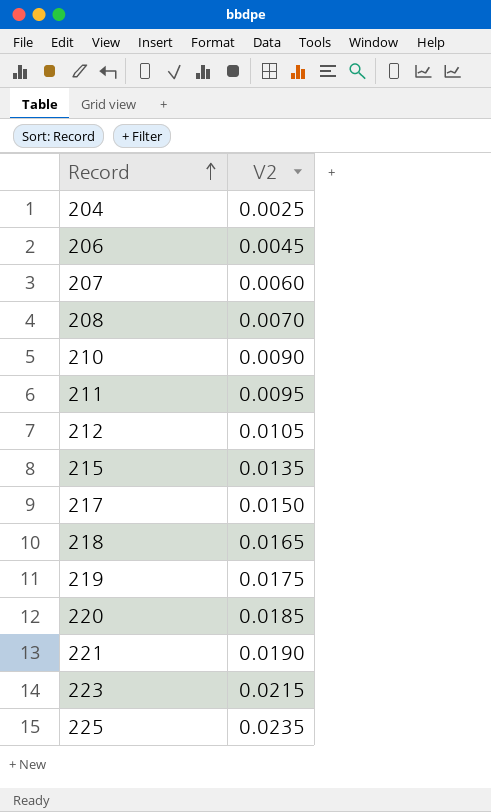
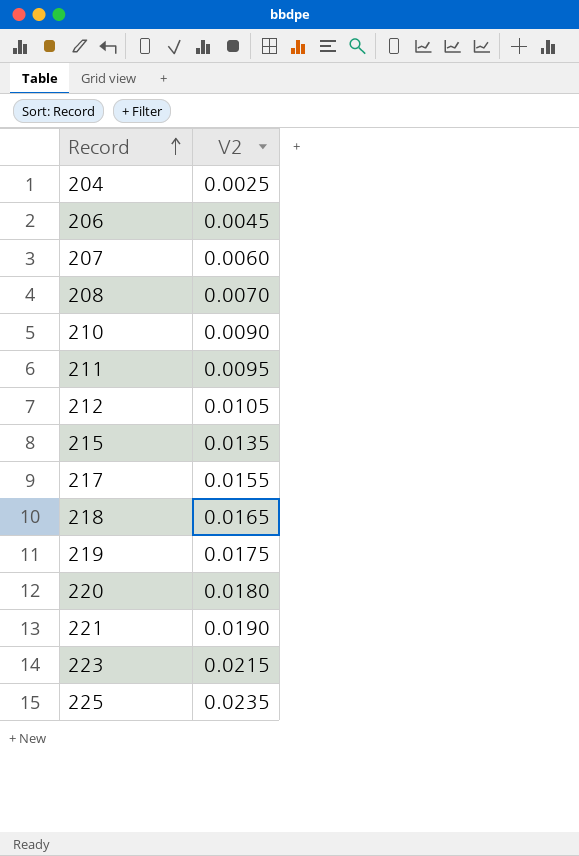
217 | V2: 0.0150 -> 0.0155
220 | V2: 0.0185 -> 0.0180

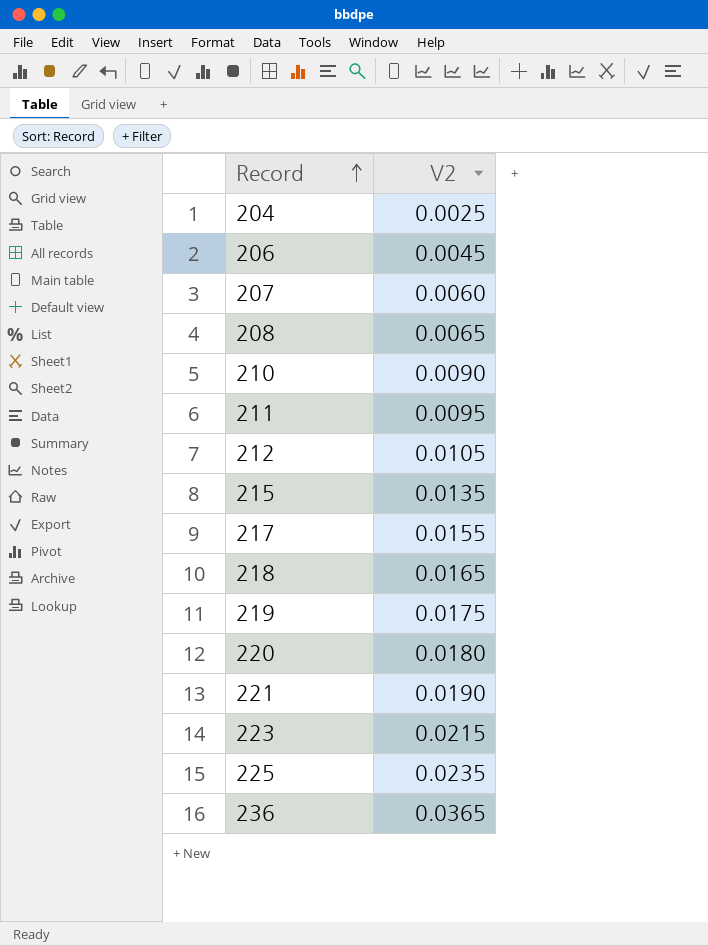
208 | V2: 0.0070 -> 0.0065
row 236: none -> 0.0365

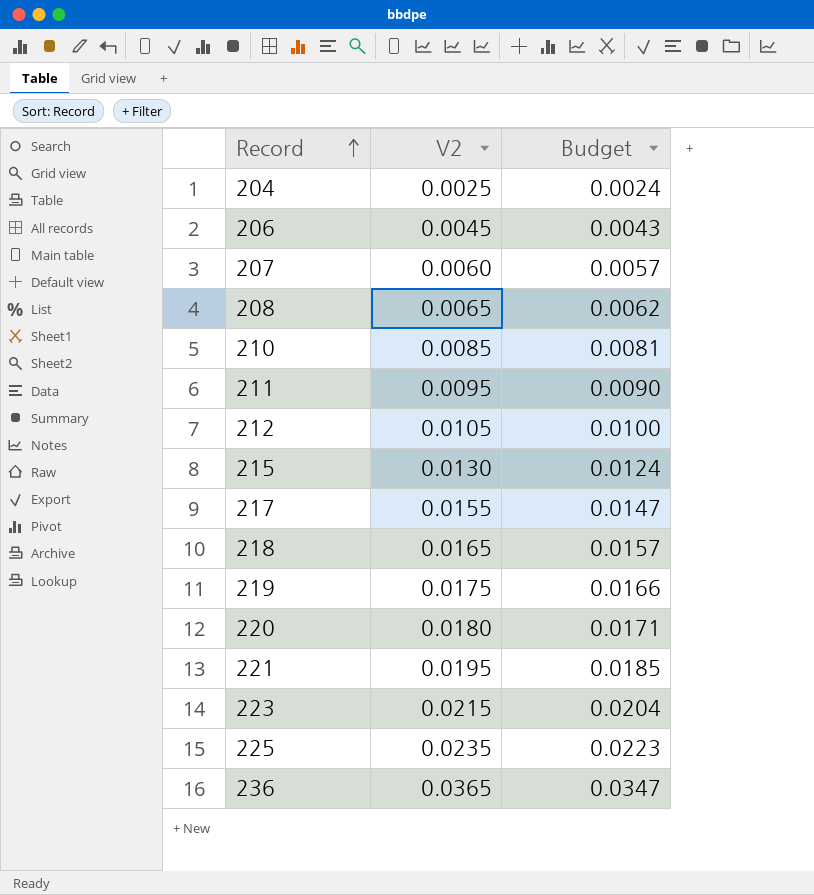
column Budget | formula: none -> [V2] * 0.95
210 | V2: 0.0090 -> 0.0085
215 | V2: 0.0135 -> 0.0130
221 | V2: 0.0190 -> 0.0195

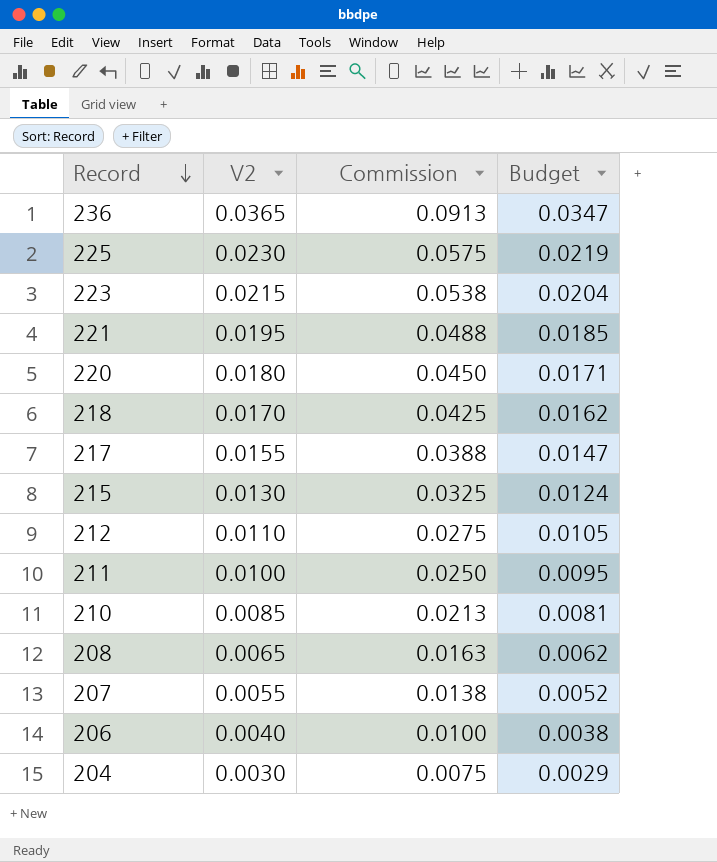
row order: Record ascending -> Record descending
column Commission | formula: none -> [V2] * 2.5
row 219: 0.0175 | 0.0166 -> none
225 | V2: 0.0235 -> 0.0230
225 | Budget: 0.0223 -> 0.0219
218 | V2: 0.0165 -> 0.0170
218 | Budget: 0.0157 -> 0.0162
212 | V2: 0.0105 -> 0.0110
212 | Budget: 0.0100 -> 0.0105
211 | V2: 0.0095 -> 0.0100
211 | Budget: 0.0090 -> 0.0095
207 | V2: 0.0060 -> 0.0055
207 | Budget: 0.0057 -> 0.0052
206 | V2: 0.0045 -> 0.0040
206 | Budget: 0.0043 -> 0.0038
204 | V2: 0.0025 -> 0.0030
204 | Budget: 0.0024 -> 0.0029

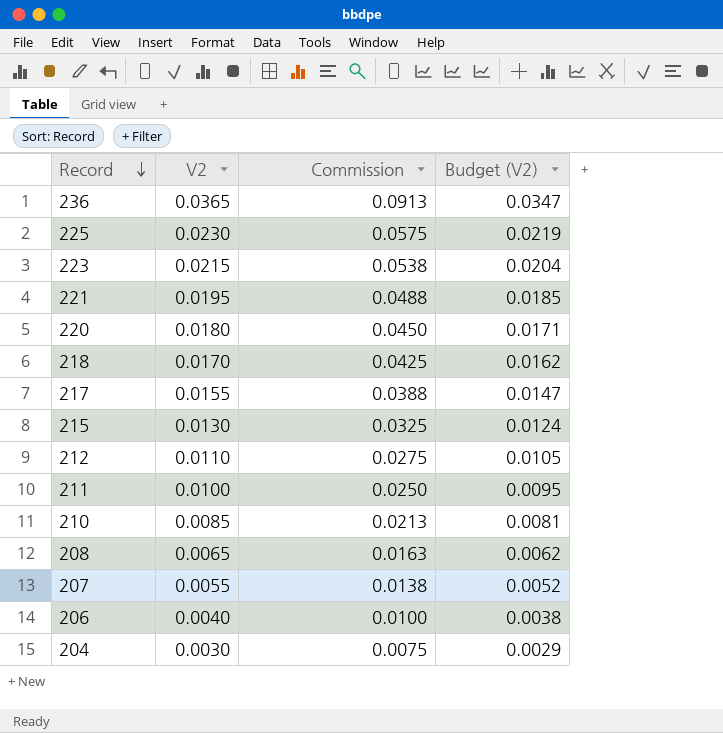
column name: Budget -> Budget (V2)

